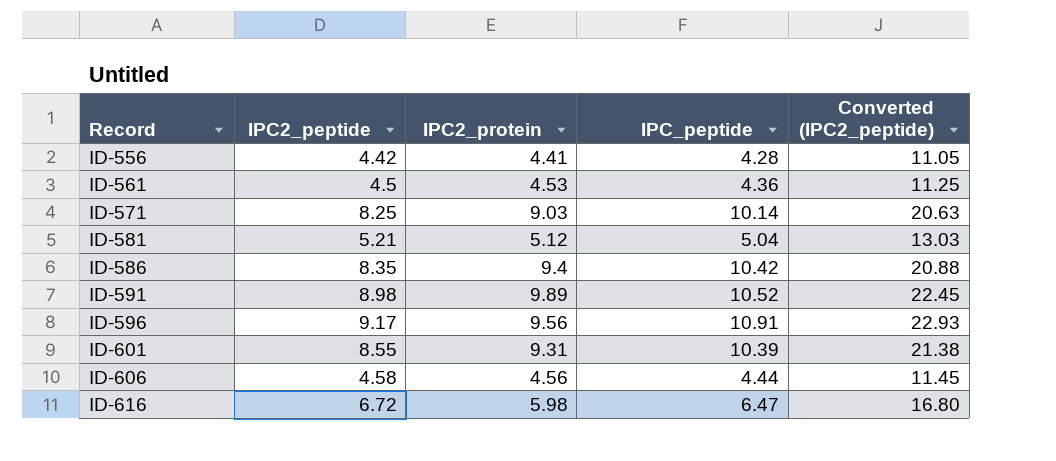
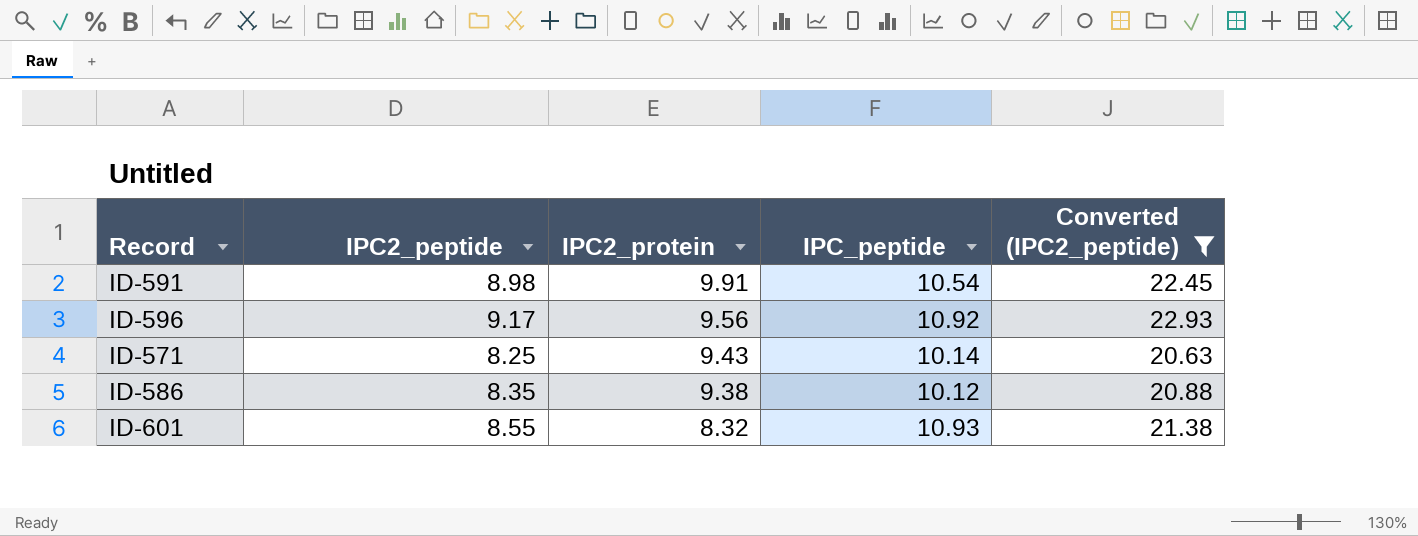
filter: none -> Converted (IPC2_peptide) >= 20.63
row order: Record ascending -> IPC2_protein descending
ID-591 | IPC2_protein: 9.89 -> 9.91
ID-591 | IPC_peptide: 10.52 -> 10.54
ID-596 | IPC_peptide: 10.91 -> 10.92
ID-571 | IPC2_protein: 9.03 -> 9.43
ID-586 | IPC2_protein: 9.4 -> 9.38
ID-586 | IPC_peptide: 10.42 -> 10.12
ID-601 | IPC2_protein: 9.31 -> 8.32
ID-601 | IPC_peptide: 10.39 -> 10.93

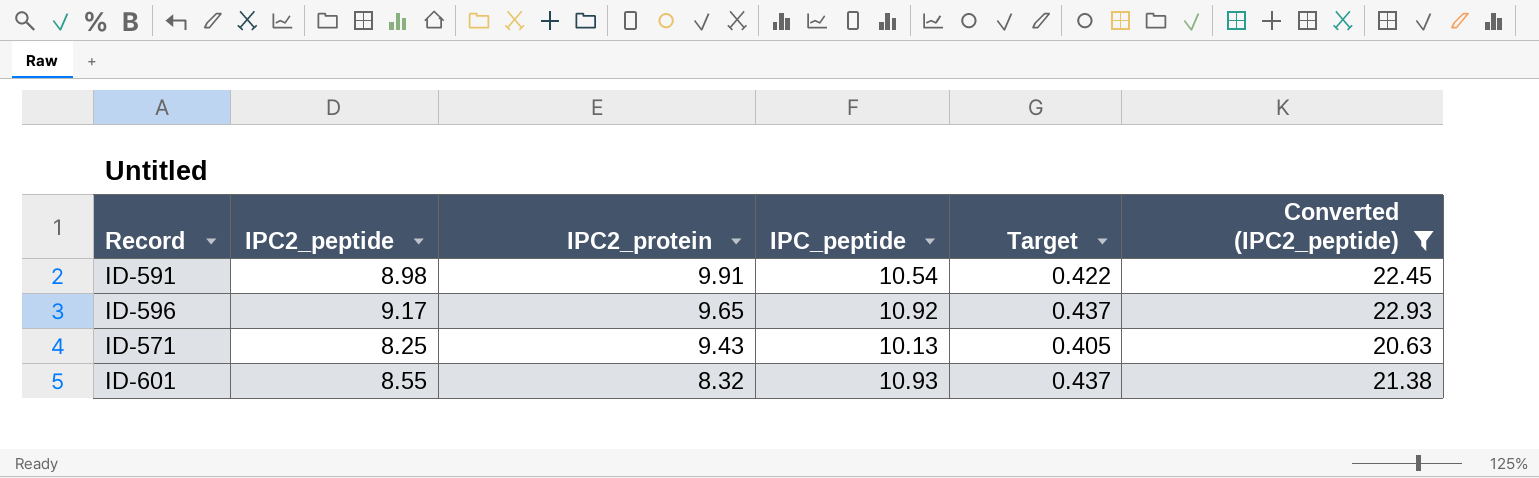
column Target | formula: none -> [IPC_peptide] * 0.04
row ID-586: 8.35 | 9.38 | 10.12 | 20.88 -> none
ID-596 | IPC2_protein: 9.56 -> 9.65
ID-571 | IPC_peptide: 10.14 -> 10.13

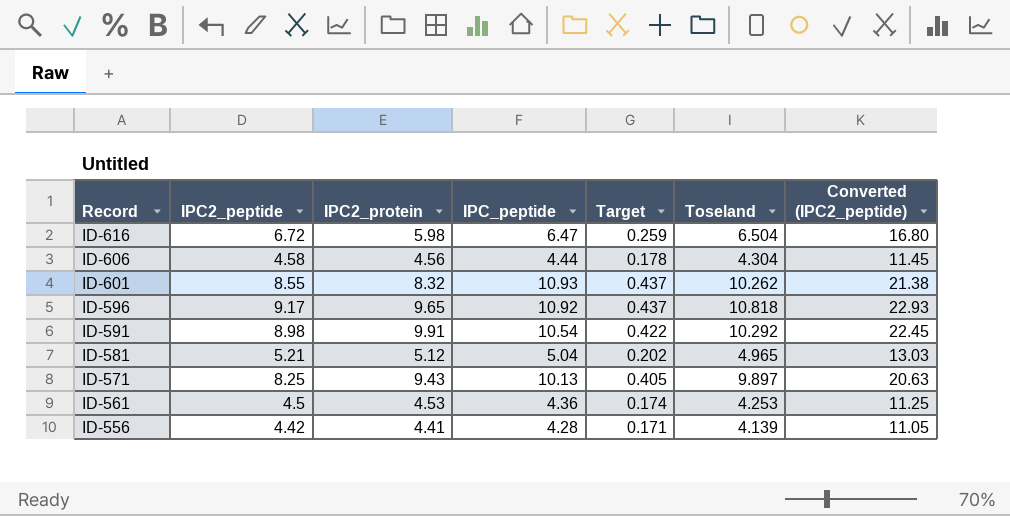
filter: Converted (IPC2_peptide) >= 20.63 -> none
row order: IPC2_protein descending -> Record descending
column Toseland | position: none -> 6

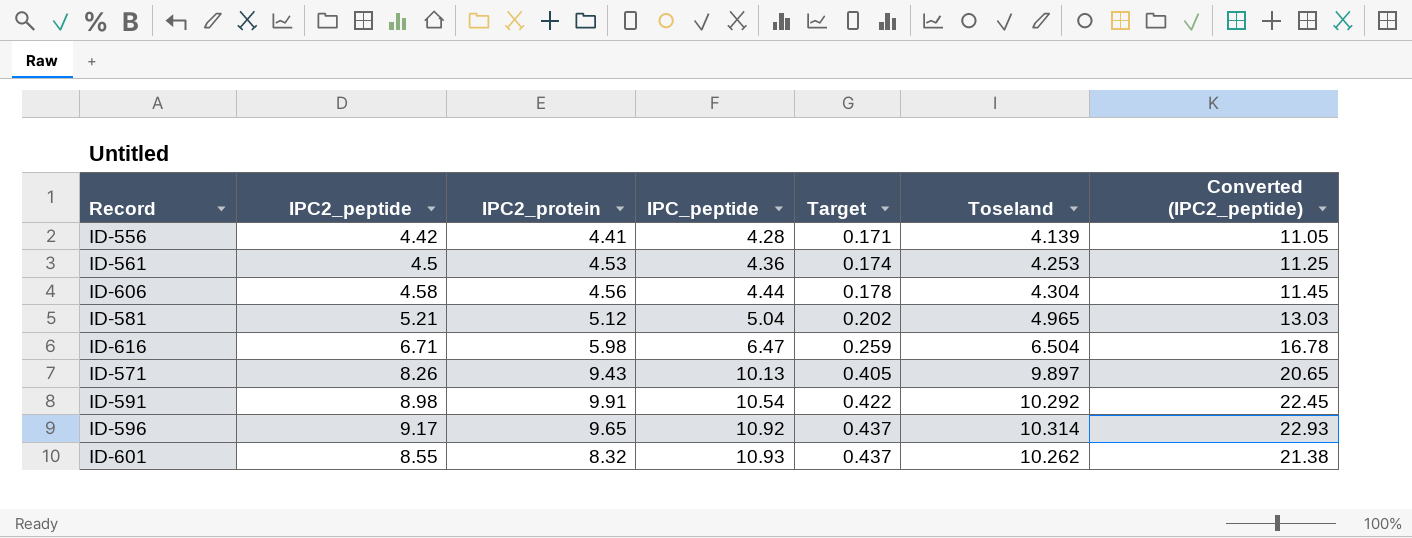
row order: Record descending -> IPC_peptide ascending
ID-616 | IPC2_peptide: 6.72 -> 6.71
ID-616 | Converted (IPC2_peptide): 16.80 -> 16.78
ID-571 | IPC2_peptide: 8.25 -> 8.26
ID-571 | Converted (IPC2_peptide): 20.63 -> 20.65
ID-596 | Toseland: 10.818 -> 10.314

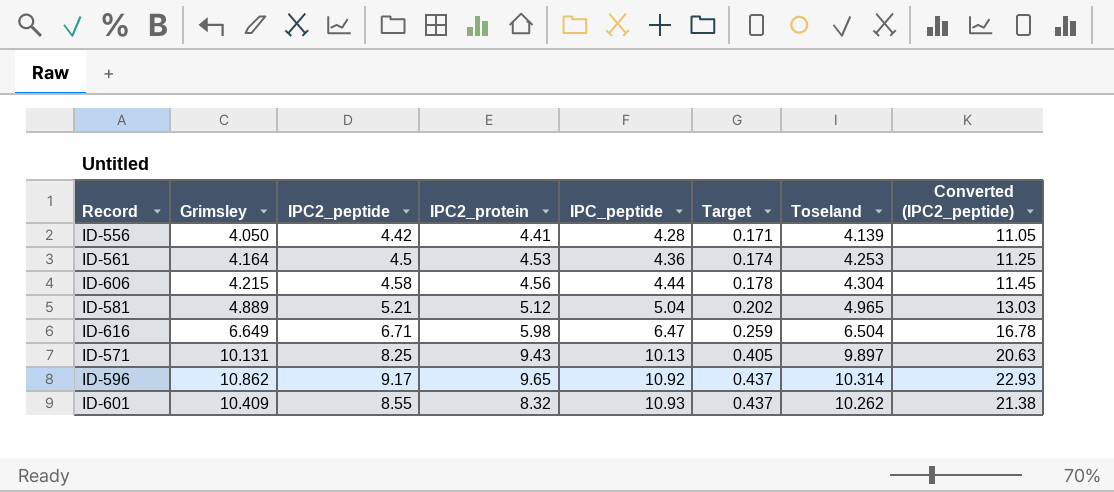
column Grimsley | position: none -> 2
row ID-591: 8.98 | 9.91 | 10.54 | 0.422 | 10.292 | 22.45 -> none
ID-571 | IPC2_peptide: 8.26 -> 8.25
ID-571 | Converted (IPC2_peptide): 20.65 -> 20.63

